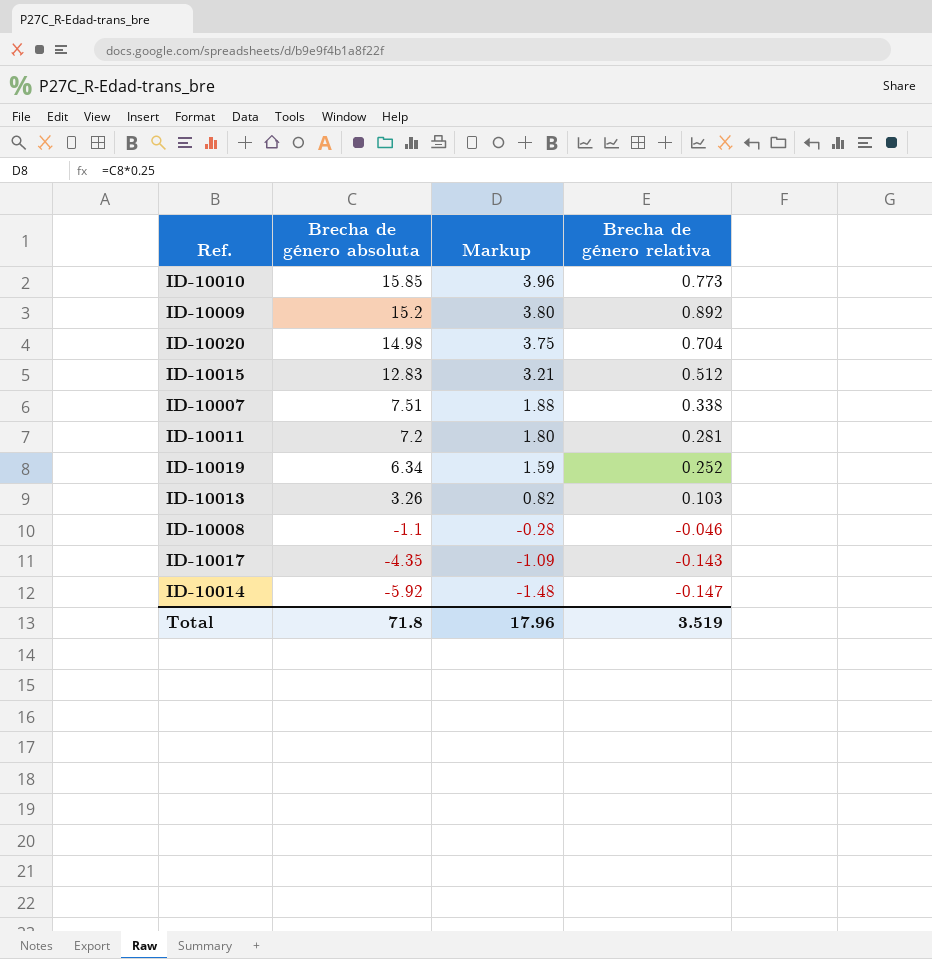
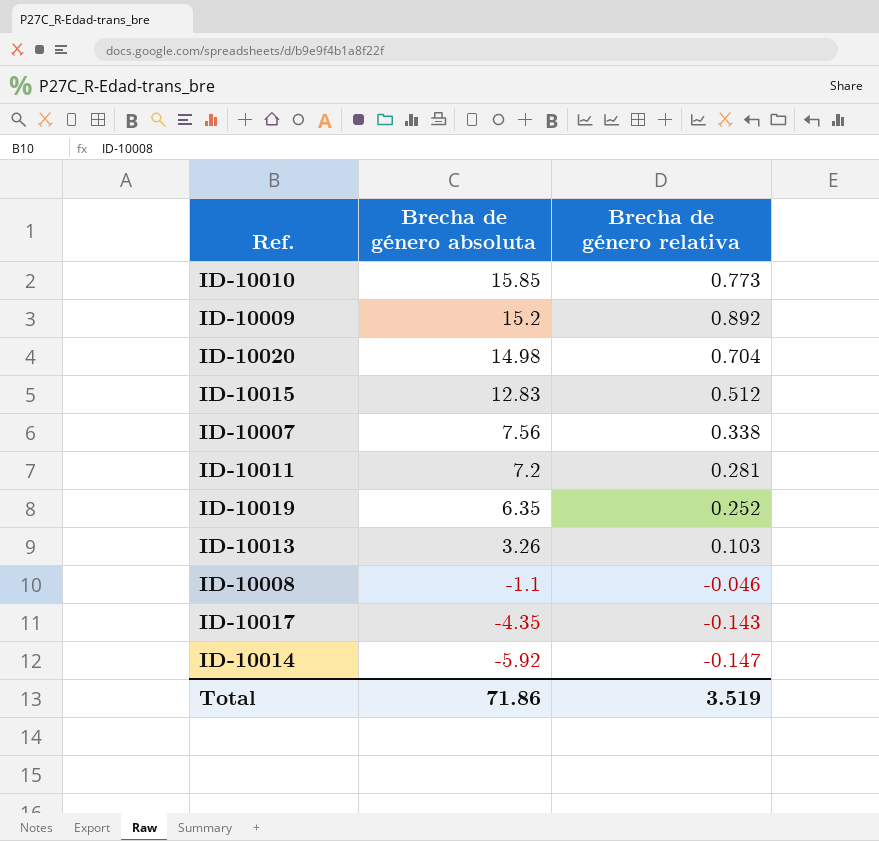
column Markup | formula: [Brecha de género absoluta] * 0.25 -> none
ID-10007 | Brecha de género absoluta: 7.51 -> 7.56
ID-10019 | Brecha de género absoluta: 6.34 -> 6.35
Total | Brecha de género absoluta: 71.8 -> 71.86

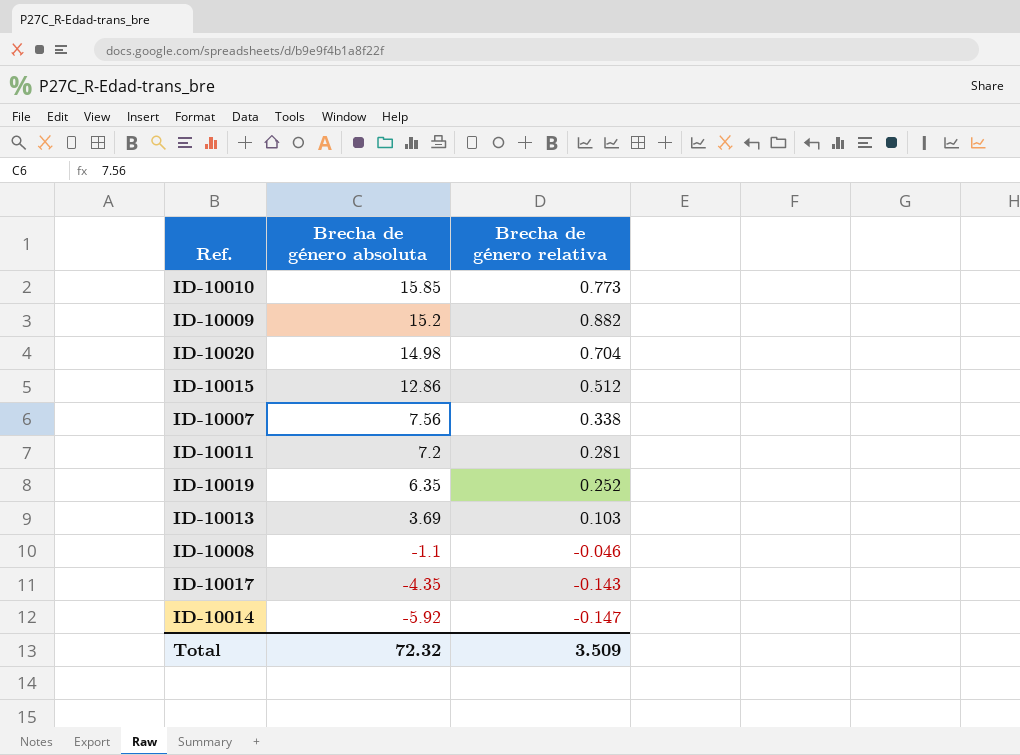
ID-10009 | Brecha de género relativa: 0.892 -> 0.882
ID-10015 | Brecha de género absoluta: 12.83 -> 12.86
ID-10013 | Brecha de género absoluta: 3.26 -> 3.69
Total | Brecha de género absoluta: 71.86 -> 72.32
Total | Brecha de género relativa: 3.519 -> 3.509

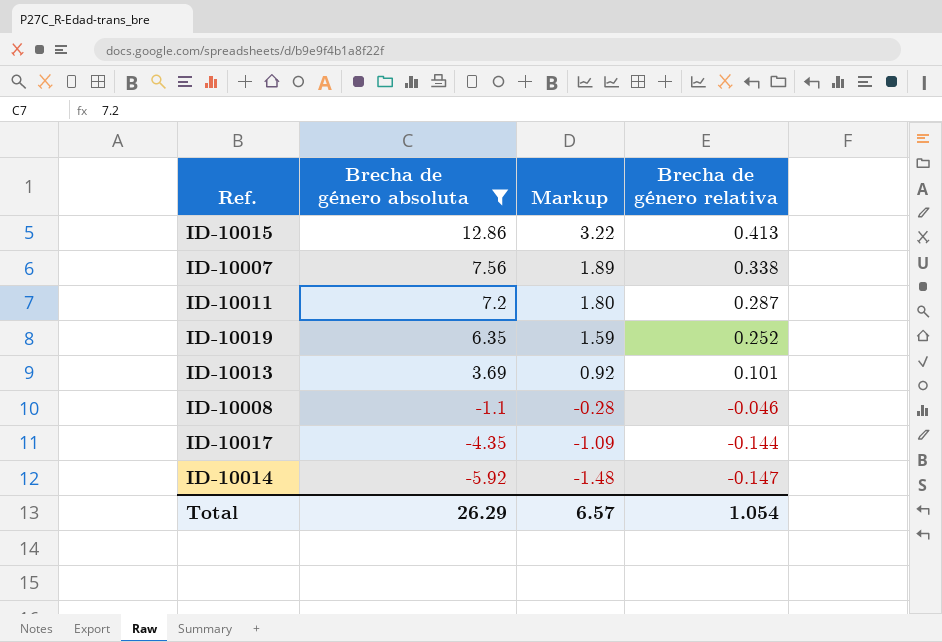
filter: none -> Brecha de género absoluta <= 12.86
column Markup | formula: none -> [Brecha de género absoluta] * 0.25
ID-10015 | Brecha de género relativa: 0.512 -> 0.413
ID-10011 | Brecha de género relativa: 0.281 -> 0.287
ID-10013 | Brecha de género relativa: 0.103 -> 0.101
ID-10017 | Brecha de género relativa: -0.143 -> -0.144
Total | Brecha de género absoluta: 72.32 -> 26.29
Total | Brecha de género relativa: 3.509 -> 1.054

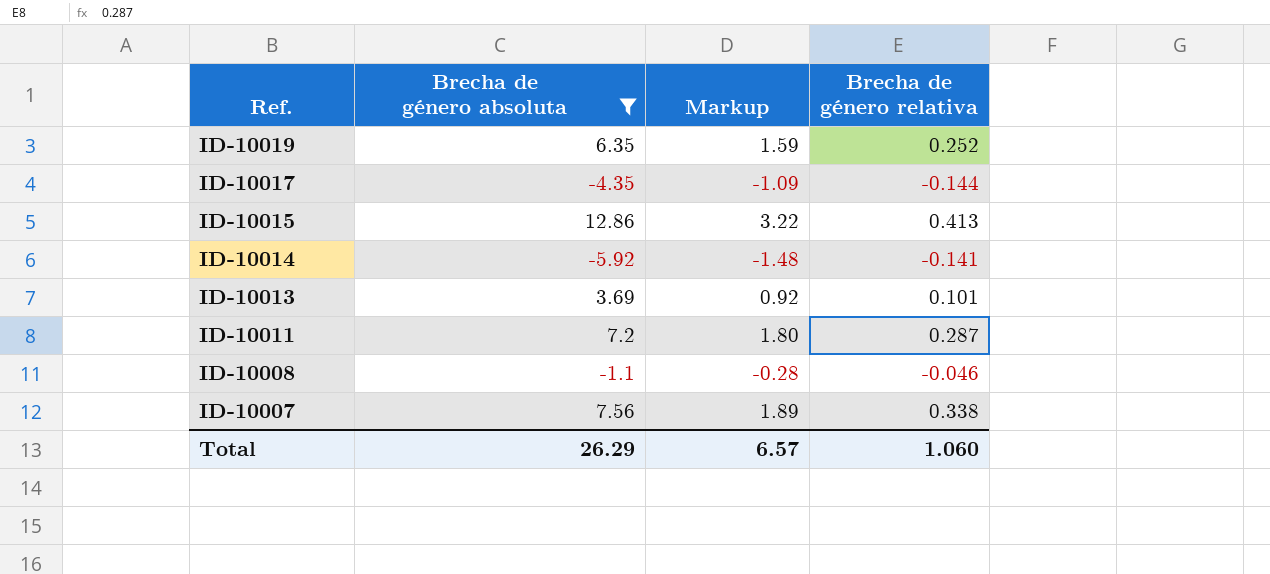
row order: Brecha de género absoluta descending -> Ref. descending
ID-10014 | Brecha de género relativa: -0.147 -> -0.141
Total | Brecha de género relativa: 1.054 -> 1.060

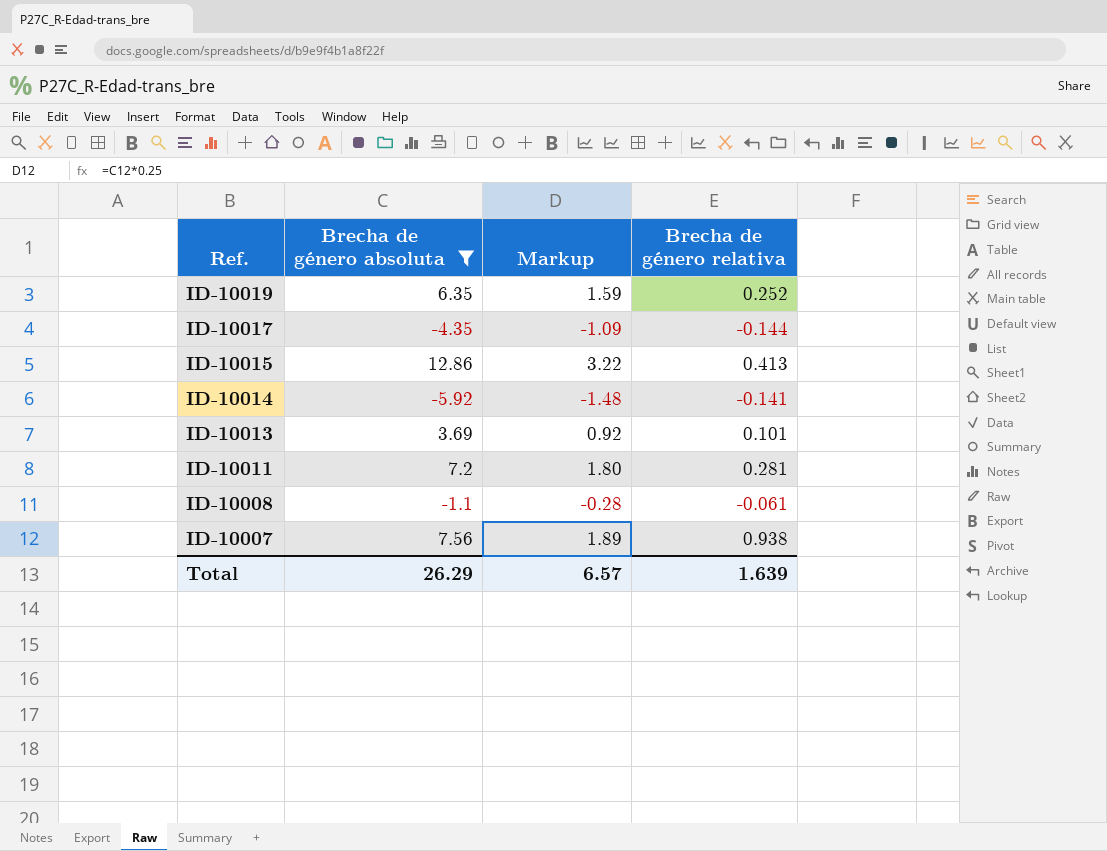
ID-10011 | Brecha de género relativa: 0.287 -> 0.281
ID-10008 | Brecha de género relativa: -0.046 -> -0.061
ID-10007 | Brecha de género relativa: 0.338 -> 0.938
Total | Brecha de género relativa: 1.060 -> 1.639

